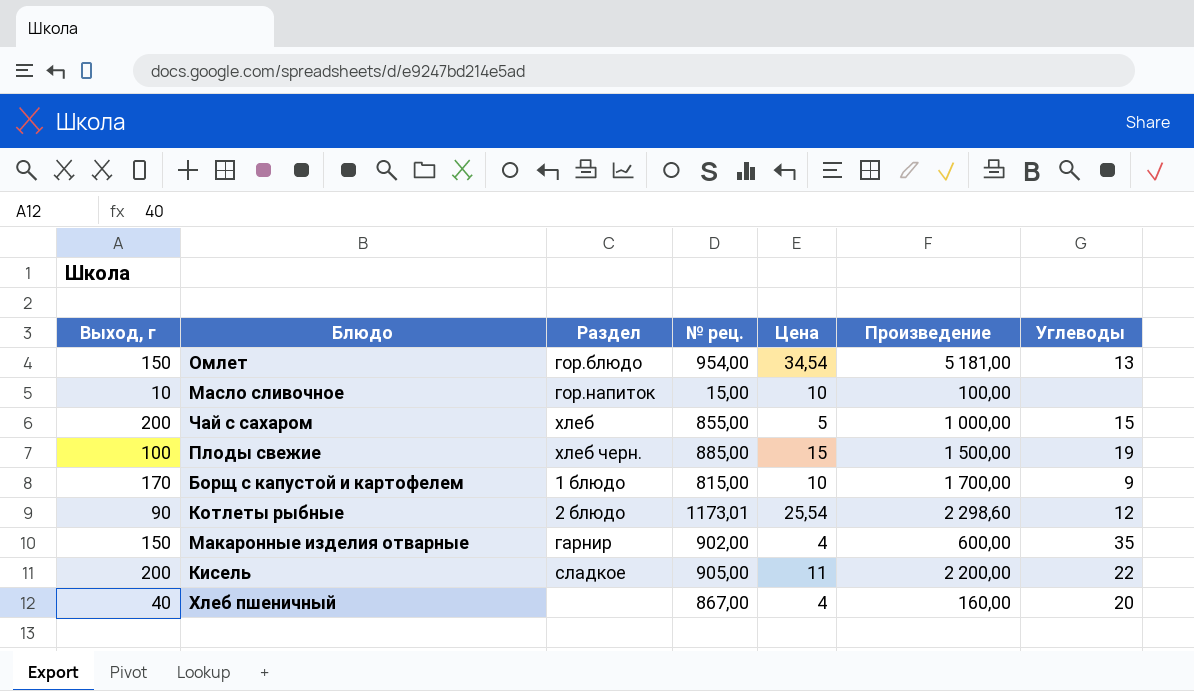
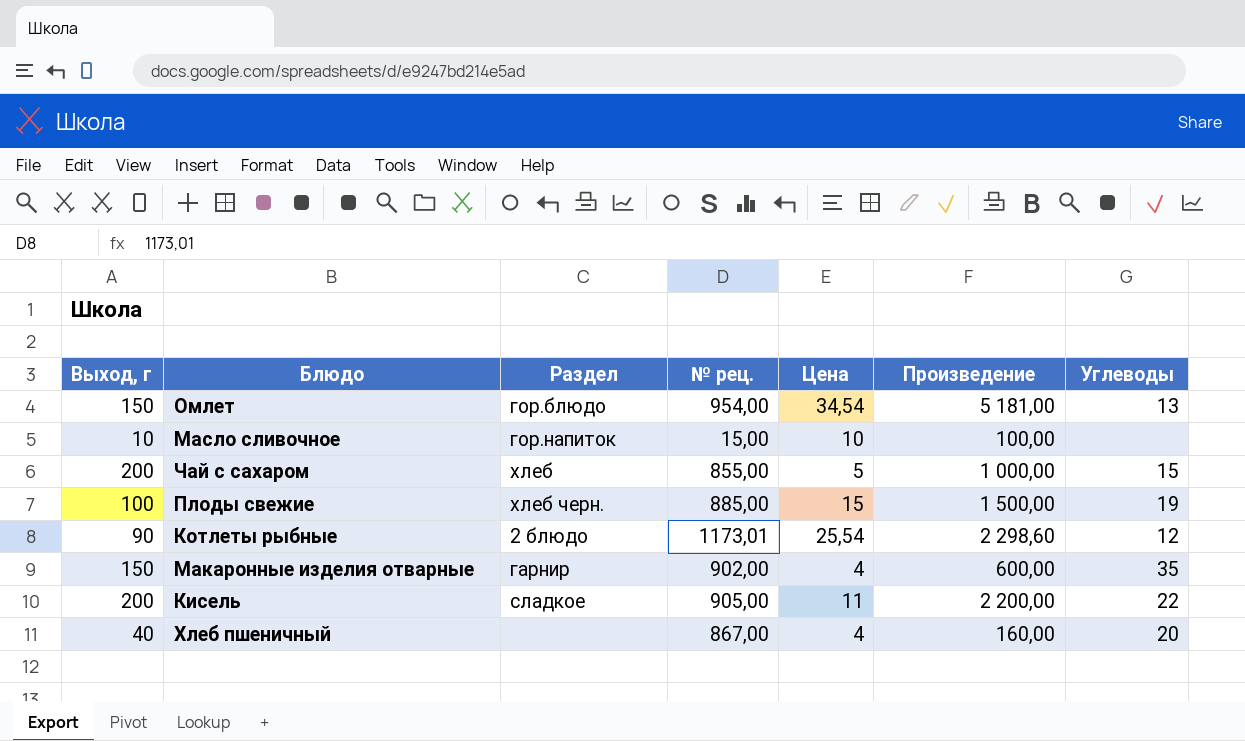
row Борщ с капустой и картофелем: 170 | 1 блюдо | 815,00 | 10 | 1 700,00 | 9 -> none

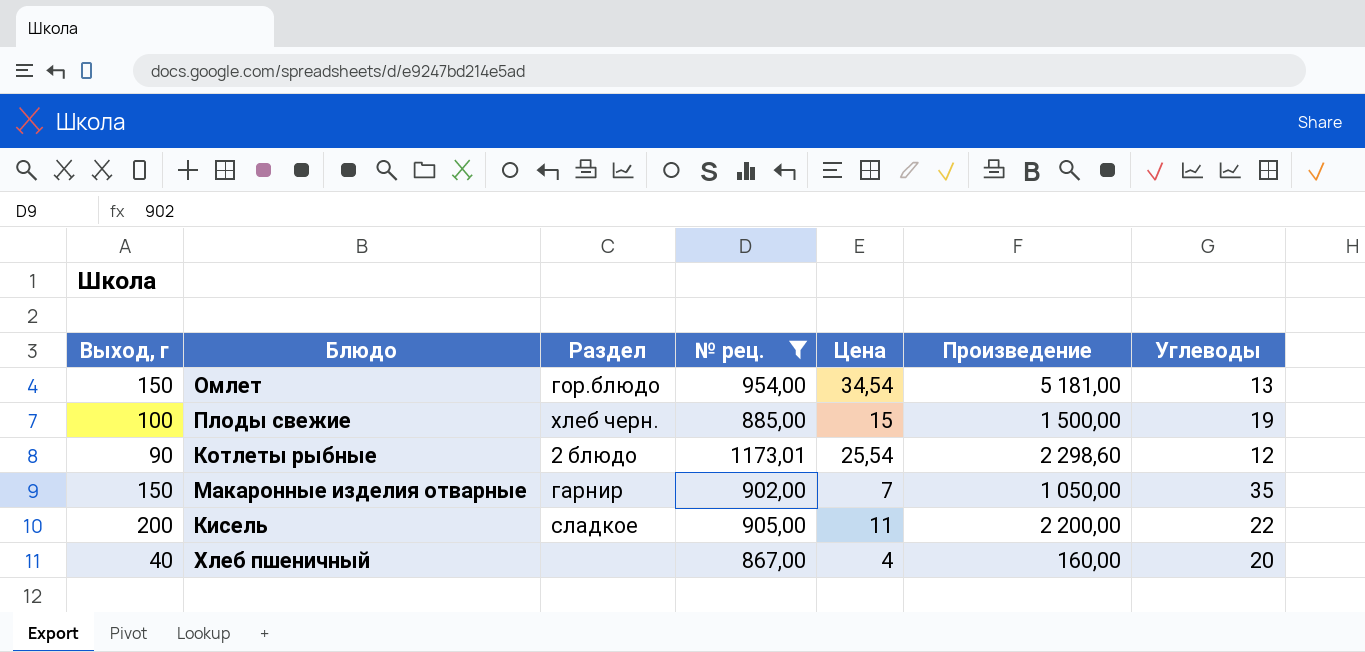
filter: none -> № рец. >= 867,00
Макаронные изделия отварные | Цена: 4 -> 7
Макаронные изделия отварные | Произведение: 600,00 -> 1 050,00

